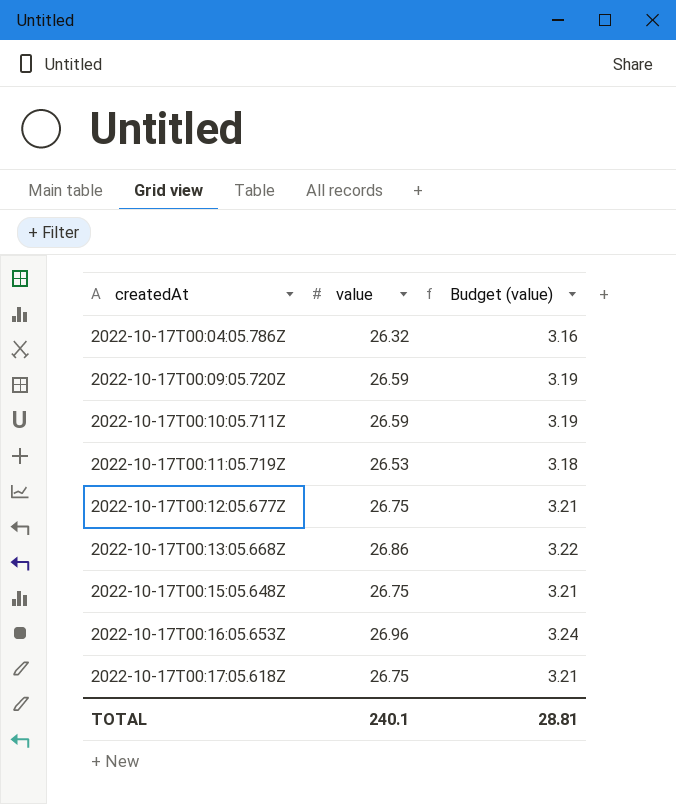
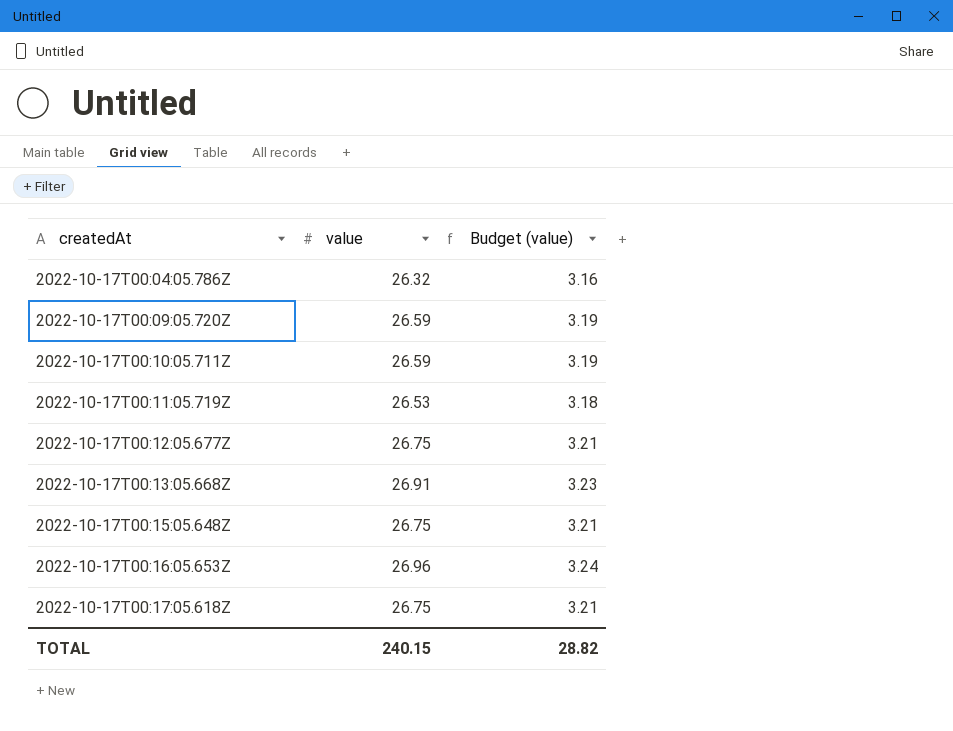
2022-10-17T00:13:05.668Z | value: 26.86 -> 26.91
2022-10-17T00:13:05.668Z | Budget (value): 3.22 -> 3.23
TOTAL | value: 240.1 -> 240.15
TOTAL | Budget (value): 28.81 -> 28.82

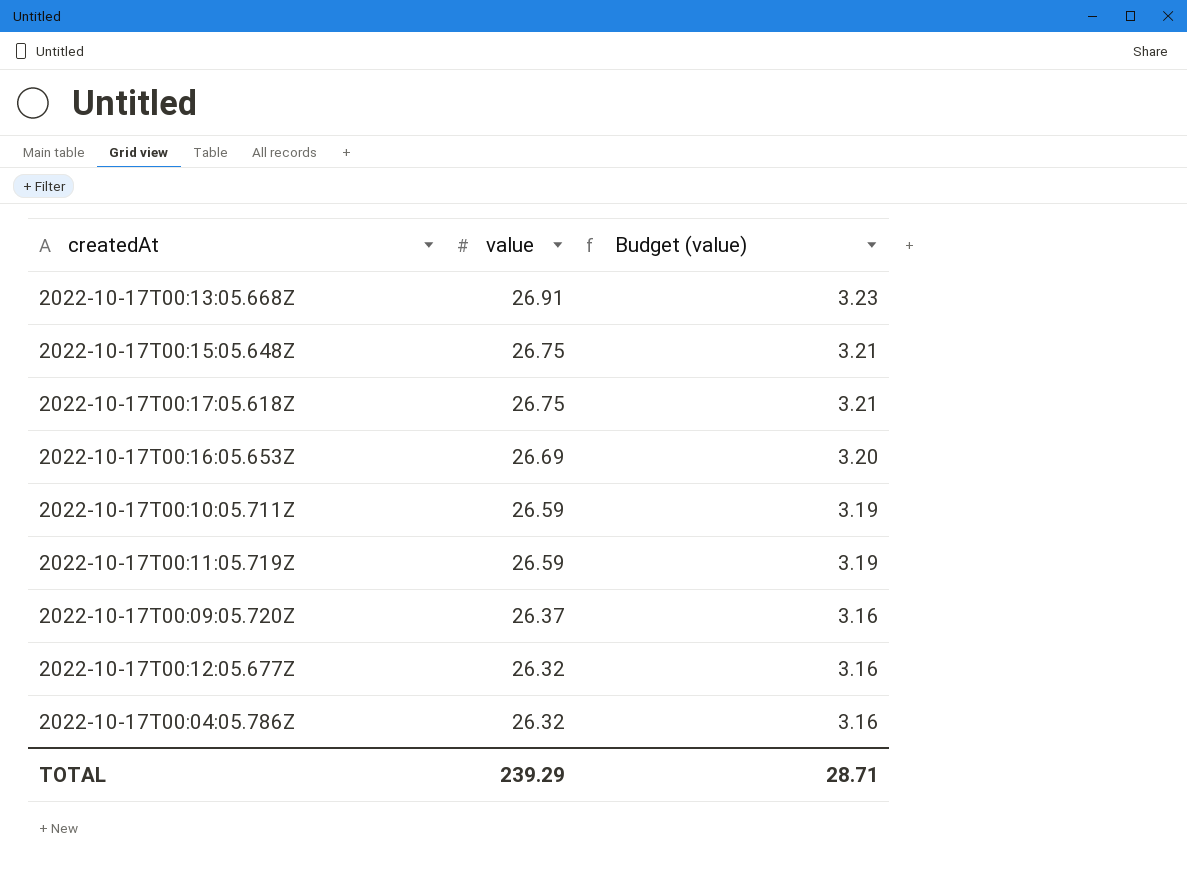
row order: createdAt ascending -> value descending
2022-10-17T00:16:05.653Z | value: 26.96 -> 26.69
2022-10-17T00:16:05.653Z | Budget (value): 3.24 -> 3.20
2022-10-17T00:11:05.719Z | value: 26.53 -> 26.59
2022-10-17T00:11:05.719Z | Budget (value): 3.18 -> 3.19
2022-10-17T00:09:05.720Z | value: 26.59 -> 26.37
2022-10-17T00:09:05.720Z | Budget (value): 3.19 -> 3.16
2022-10-17T00:12:05.677Z | value: 26.75 -> 26.32
2022-10-17T00:12:05.677Z | Budget (value): 3.21 -> 3.16
TOTAL | value: 240.15 -> 239.29
TOTAL | Budget (value): 28.82 -> 28.71

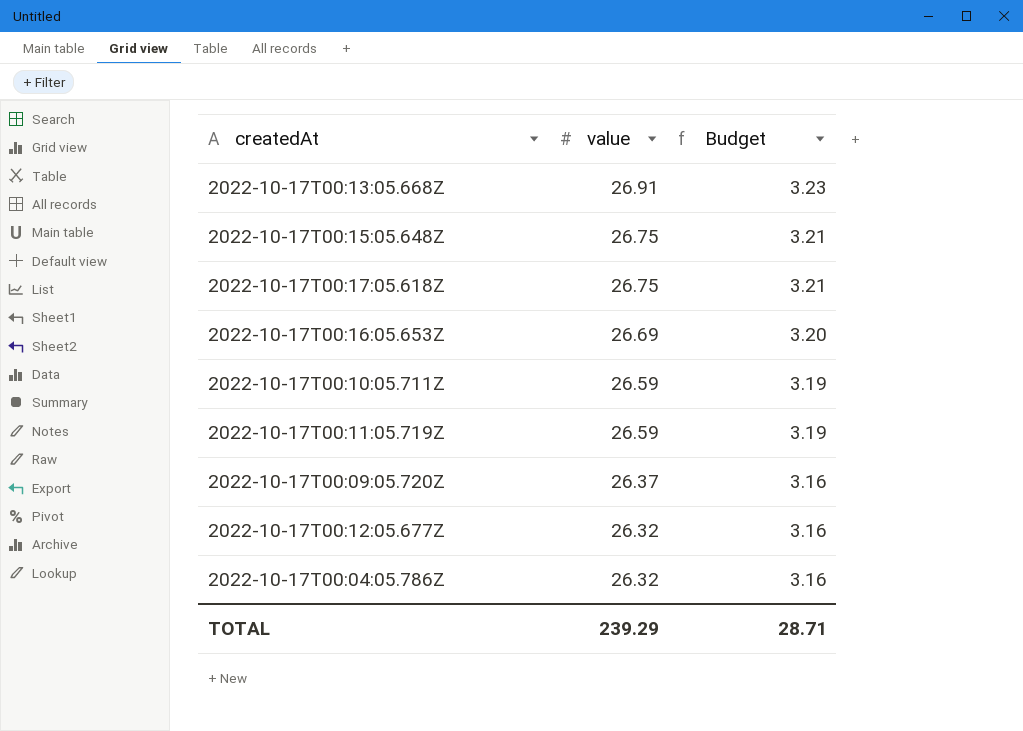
column name: Budget (value) -> Budget

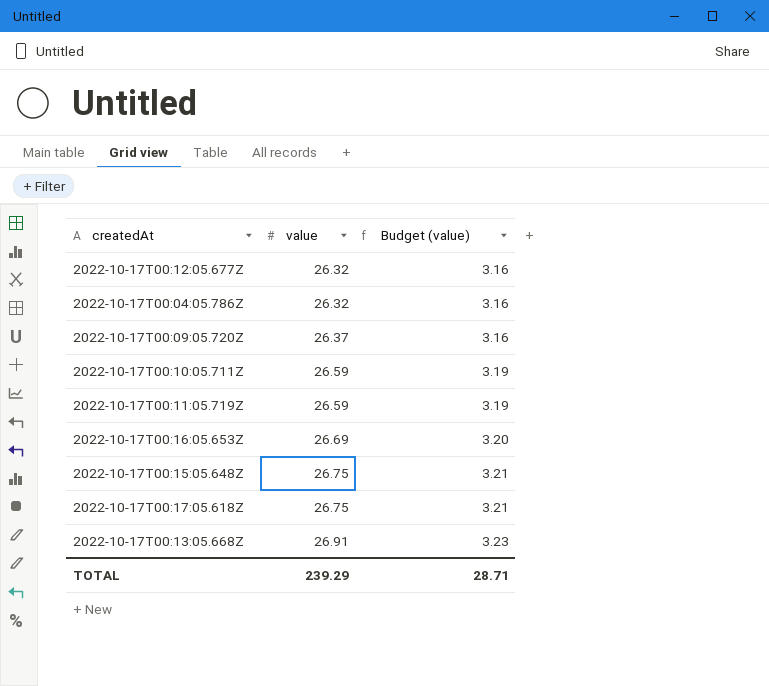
row order: value descending -> value ascending
column name: Budget -> Budget (value)

